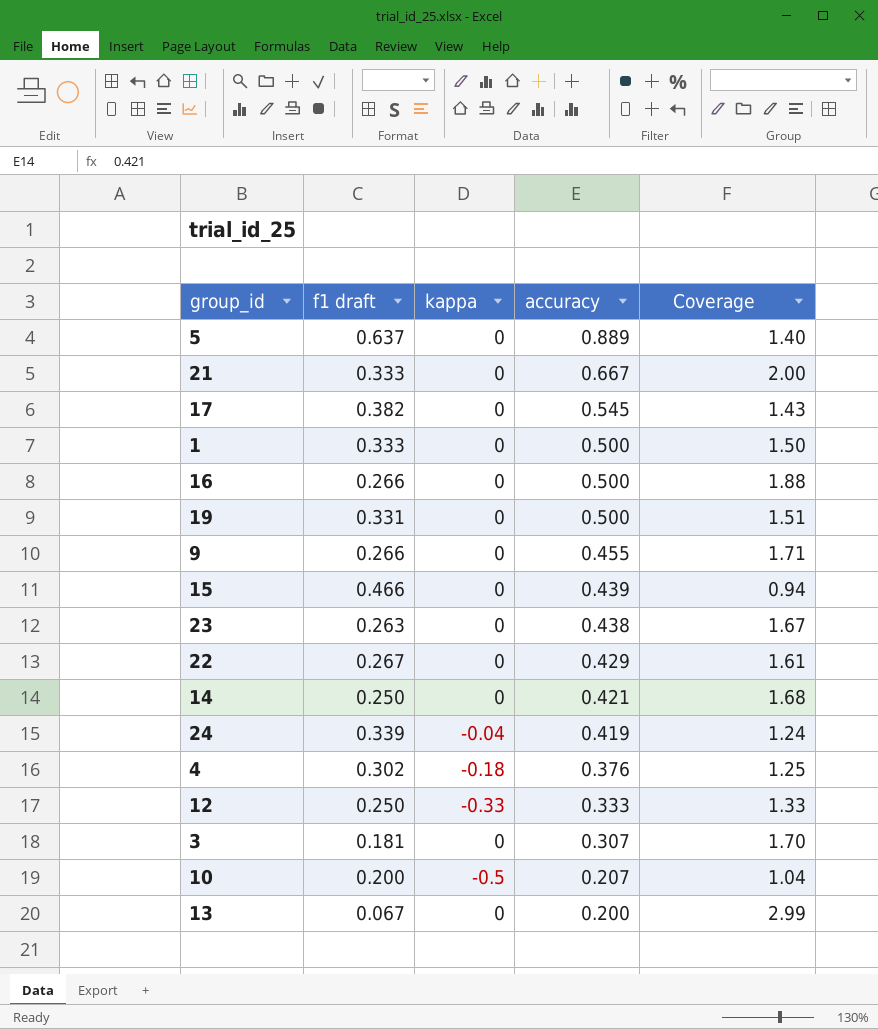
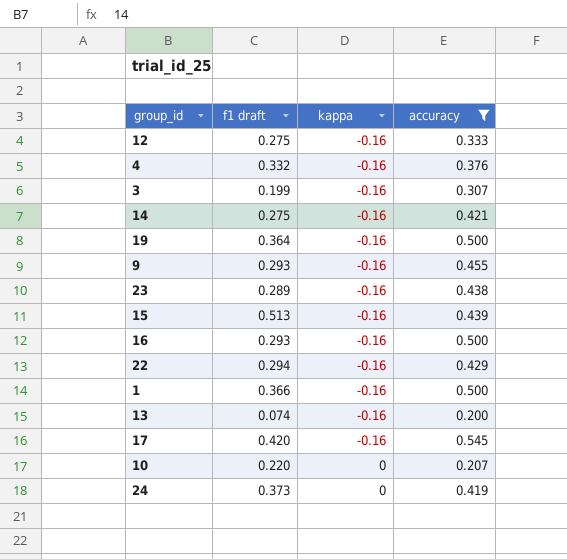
filter: none -> accuracy <= 0.545
row order: accuracy descending -> kappa ascending
column Coverage | formula: [accuracy] / [f1 draft] -> none
12 | f1 draft: 0.250 -> 0.275
12 | kappa: -0.33 -> -0.16
4 | f1 draft: 0.302 -> 0.332
4 | kappa: -0.18 -> -0.16
3 | f1 draft: 0.181 -> 0.199
3 | kappa: 0 -> -0.16
14 | f1 draft: 0.250 -> 0.275
14 | kappa: 0 -> -0.16
19 | f1 draft: 0.331 -> 0.364
19 | kappa: 0 -> -0.16
9 | f1 draft: 0.266 -> 0.293
9 | kappa: 0 -> -0.16
23 | f1 draft: 0.263 -> 0.289
23 | kappa: 0 -> -0.16
15 | f1 draft: 0.466 -> 0.513
15 | kappa: 0 -> -0.16
16 | f1 draft: 0.266 -> 0.293
16 | kappa: 0 -> -0.16
22 | f1 draft: 0.267 -> 0.294
22 | kappa: 0 -> -0.16
1 | f1 draft: 0.333 -> 0.366
1 | kappa: 0 -> -0.16
13 | f1 draft: 0.067 -> 0.074
13 | kappa: 0 -> -0.16
17 | f1 draft: 0.382 -> 0.420
17 | kappa: 0 -> -0.16
10 | f1 draft: 0.200 -> 0.220
10 | kappa: -0.5 -> 0
24 | f1 draft: 0.339 -> 0.373
24 | kappa: -0.04 -> 0

